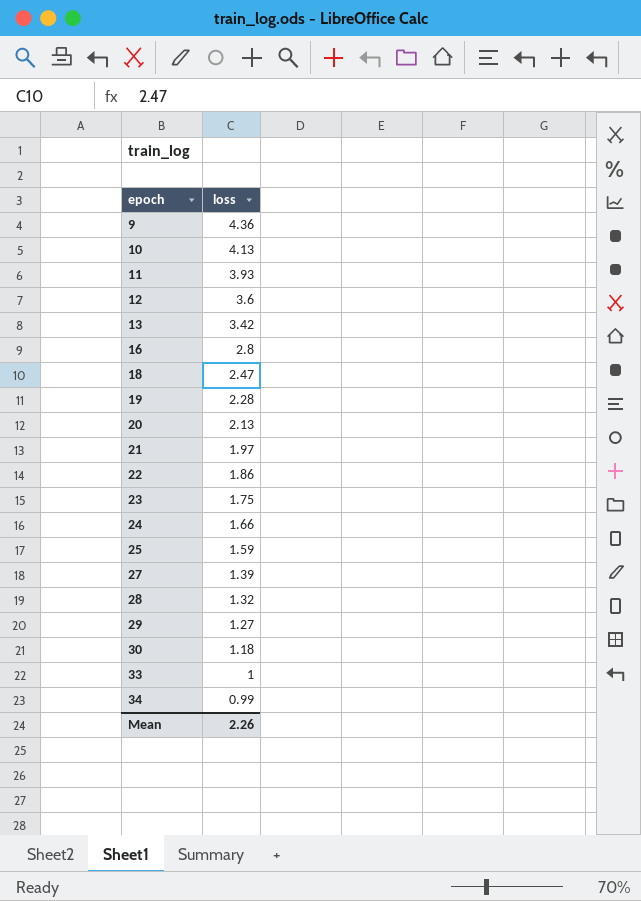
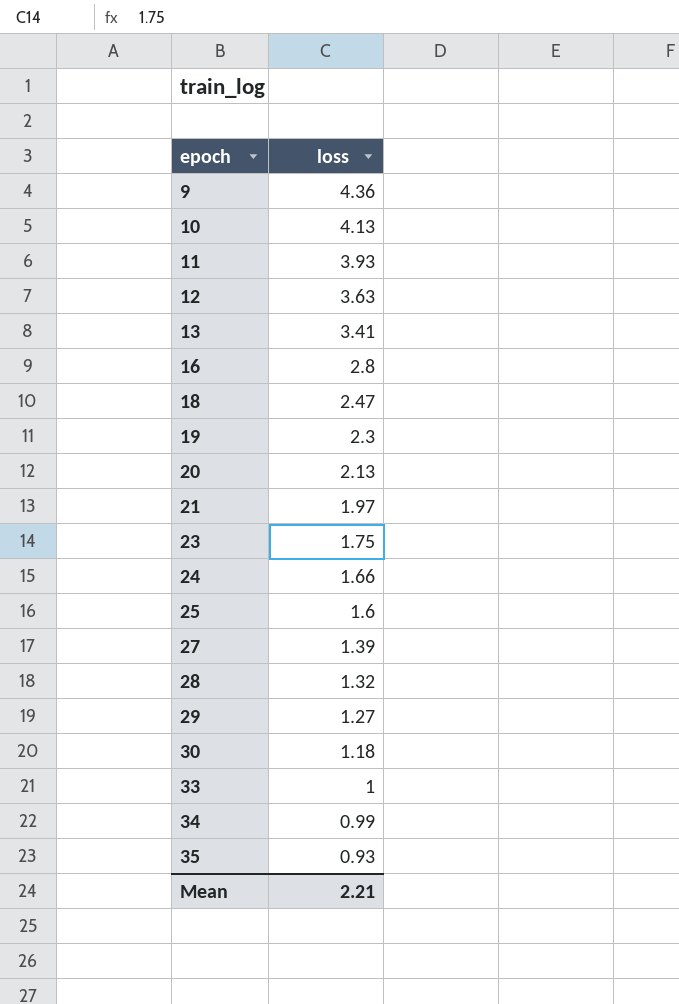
row 22: 1.86 -> none
12 | loss: 3.6 -> 3.63
13 | loss: 3.42 -> 3.41
19 | loss: 2.28 -> 2.3
25 | loss: 1.59 -> 1.6
row 35: none -> 0.93
Mean | loss: 2.26 -> 2.21

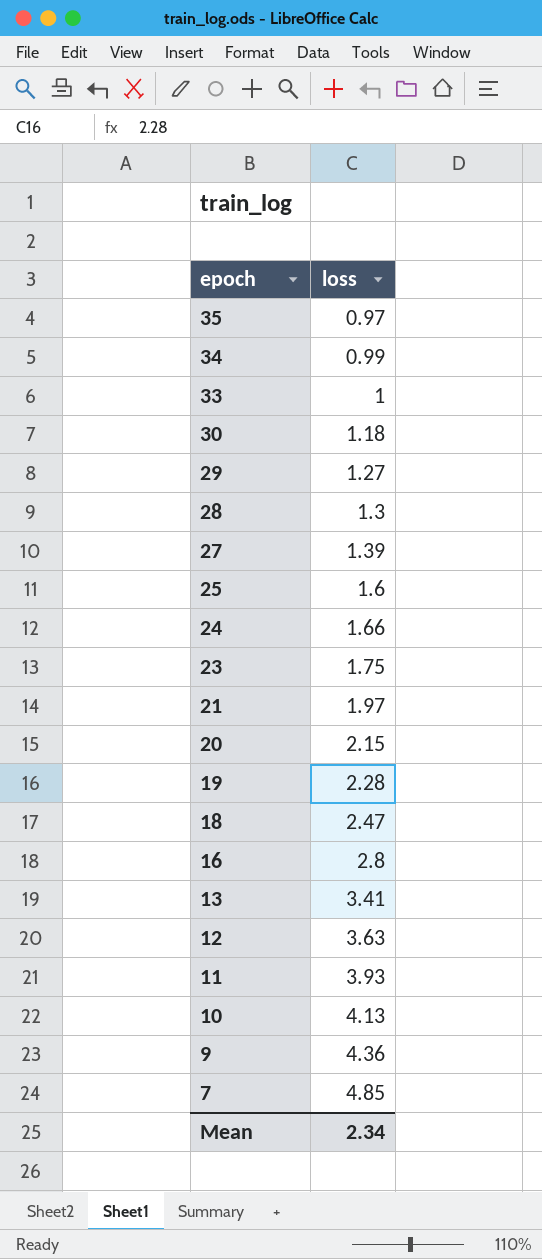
row order: epoch ascending -> epoch descending
35 | loss: 0.93 -> 0.97
28 | loss: 1.32 -> 1.3
20 | loss: 2.13 -> 2.15
19 | loss: 2.3 -> 2.28
row 7: none -> 4.85
Mean | loss: 2.21 -> 2.34

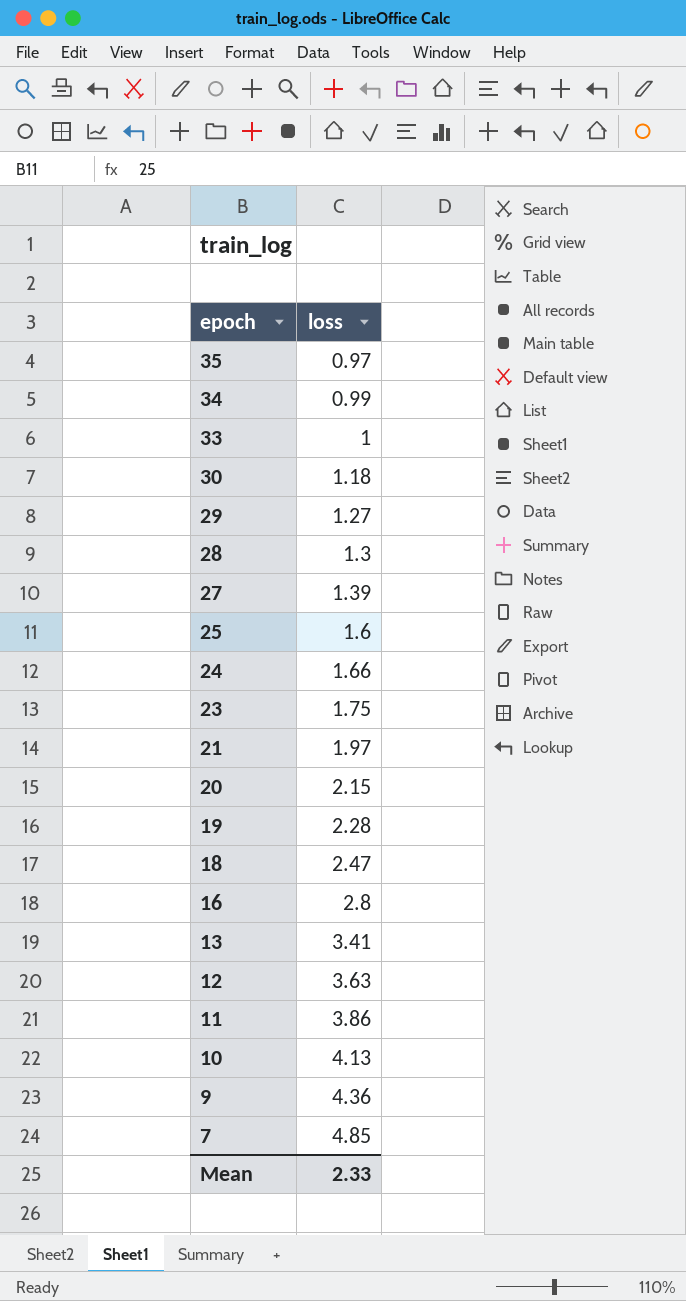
11 | loss: 3.93 -> 3.86
Mean | loss: 2.34 -> 2.33

